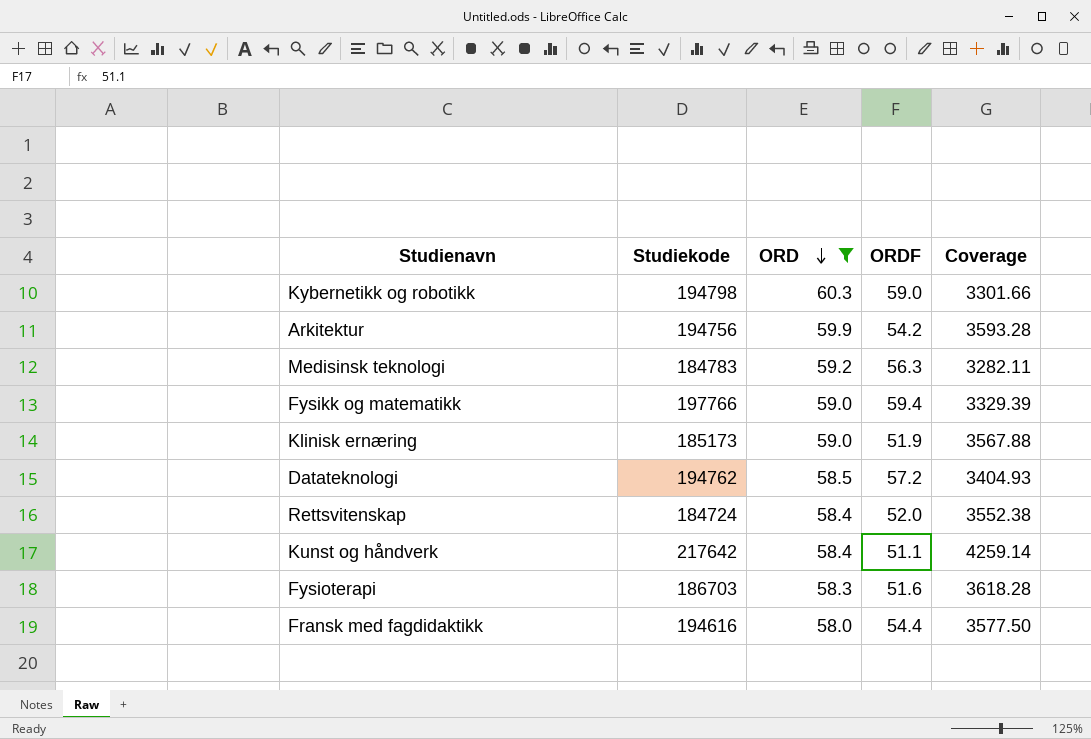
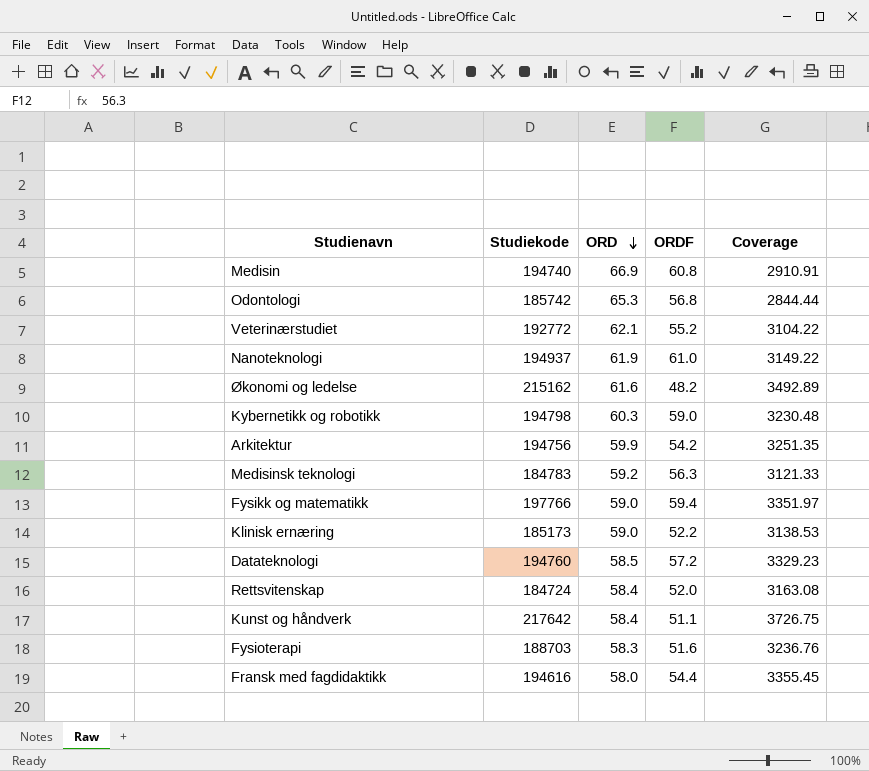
filter: ORD <= 60.3 -> none
column Coverage | formula: [Studiekode] / [ORDF] -> [Studiekode] / [ORD]
Klinisk ernæring | ORDF: 51.9 -> 52.2
Datateknologi | Studiekode: 194762 -> 194760
Fysioterapi | Studiekode: 186703 -> 188703

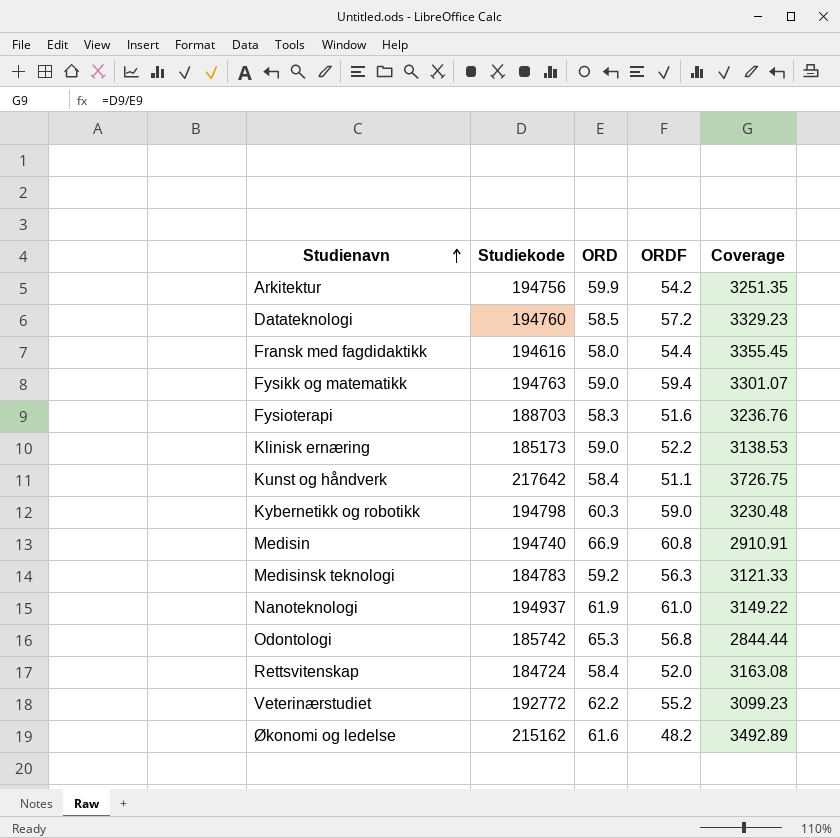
row order: ORD descending -> Studienavn ascending
Fysikk og matematikk | Studiekode: 197766 -> 194763
Fysikk og matematikk | Coverage: 3351.97 -> 3301.07
Veterinærstudiet | ORD: 62.1 -> 62.2
Veterinærstudiet | Coverage: 3104.22 -> 3099.23

